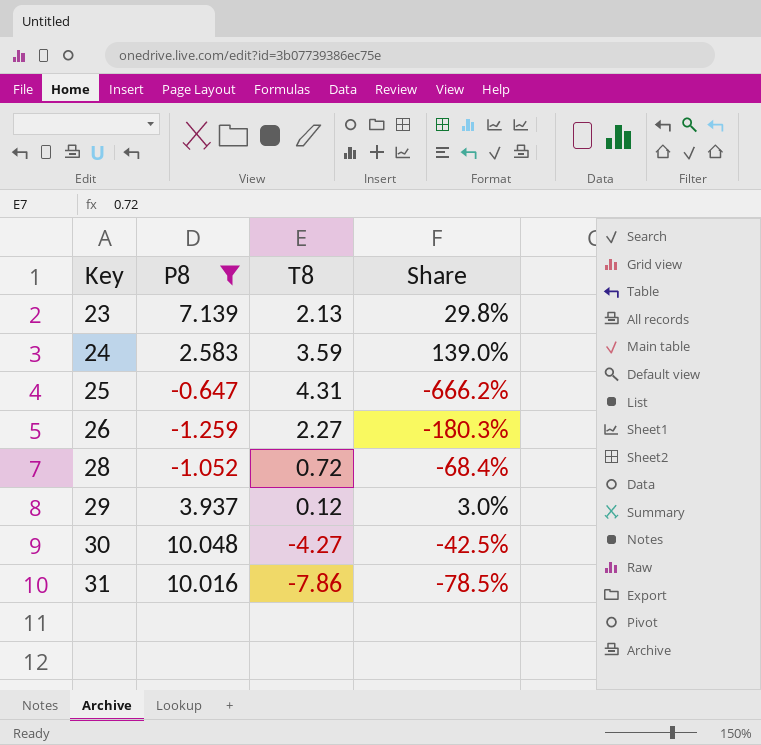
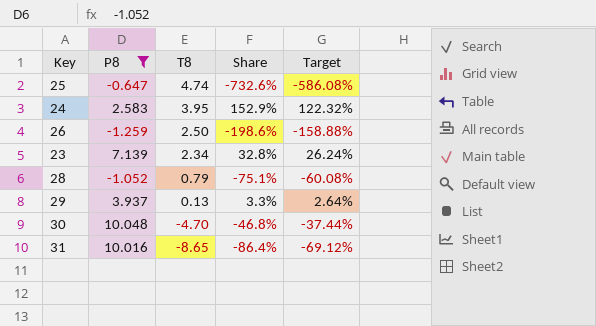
row order: Key ascending -> T8 descending
column Target | formula: none -> [Share] * 0.8
25 | T8: 4.31 -> 4.74
25 | Share: -666.2% -> -732.6%
24 | T8: 3.59 -> 3.95
24 | Share: 139.0% -> 152.9%
26 | T8: 2.27 -> 2.50
26 | Share: -180.3% -> -198.6%
23 | T8: 2.13 -> 2.34
23 | Share: 29.8% -> 32.8%
28 | T8: 0.72 -> 0.79
28 | Share: -68.4% -> -75.1%
29 | T8: 0.12 -> 0.13
29 | Share: 3.0% -> 3.3%
30 | T8: -4.27 -> -4.70
30 | Share: -42.5% -> -46.8%
31 | T8: -7.86 -> -8.65
31 | Share: -78.5% -> -86.4%

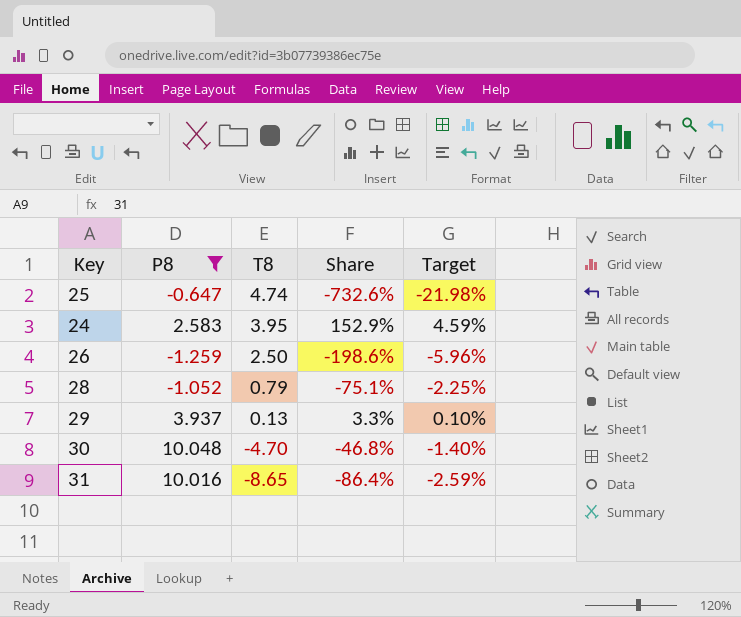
column Target | formula: [Share] * 0.8 -> [Share] * 0.03
row 23: 7.139 | 2.34 | 32.8% | 26.24% -> none

